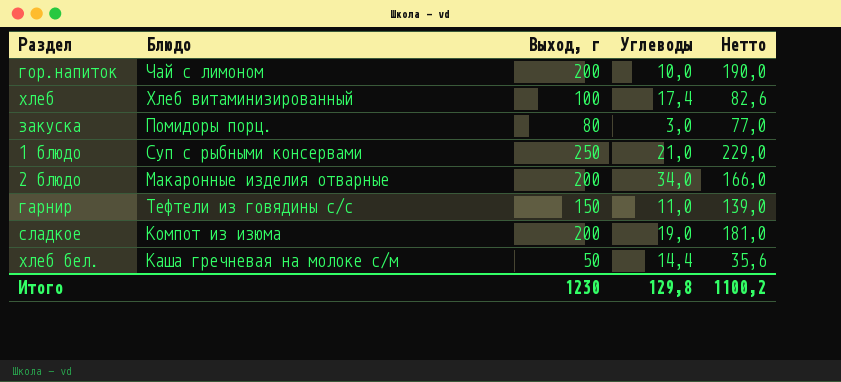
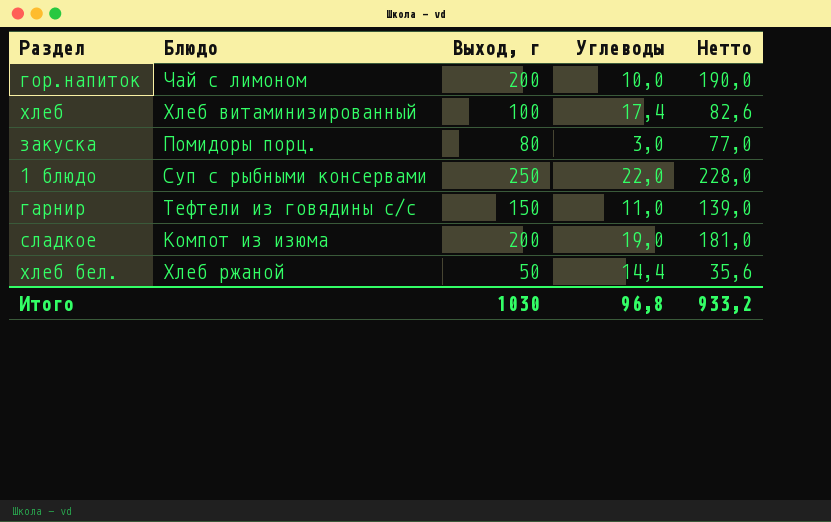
row 2 блюдо: Макаронные изделия отварные | 200 | 34,0 | 166,0 -> none
1 блюдо | Углеводы: 21,0 -> 22,0
1 блюдо | Нетто: 229,0 -> 228,0
хлеб бел. | Блюдо: Каша гречневая на молоке с/м -> Хлеб ржаной
Итого | Выход, г: 1230 -> 1030
Итого | Углеводы: 129,8 -> 96,8
Итого | Нетто: 1100,2 -> 933,2

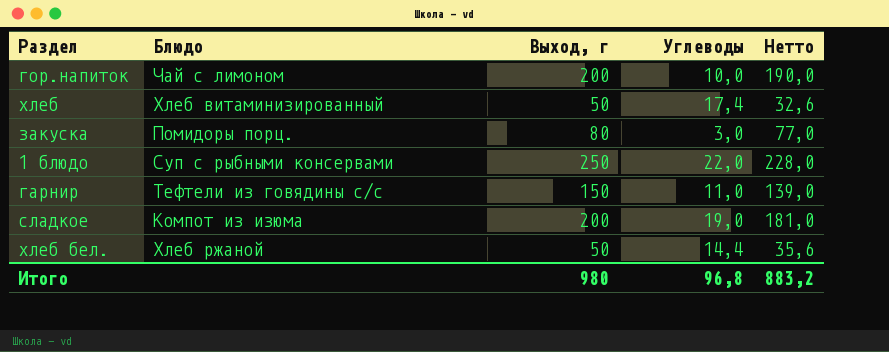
хлеб | Выход, г: 100 -> 50
хлеб | Нетто: 82,6 -> 32,6
Итого | Выход, г: 1030 -> 980
Итого | Нетто: 933,2 -> 883,2

